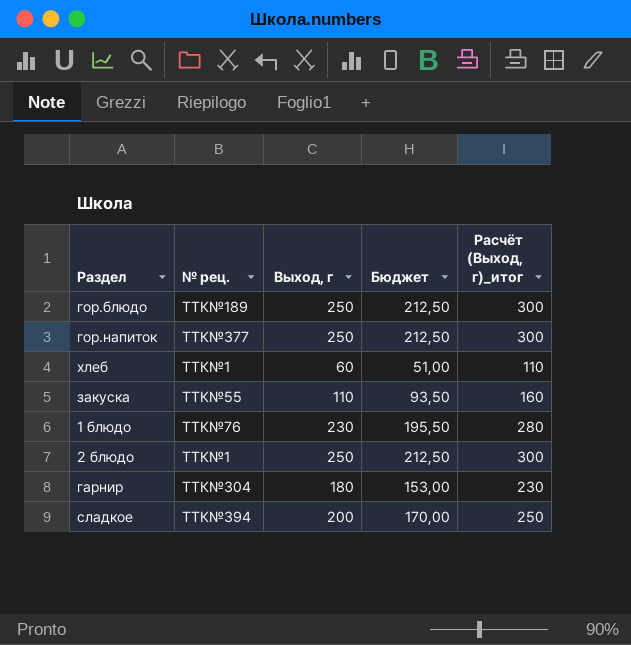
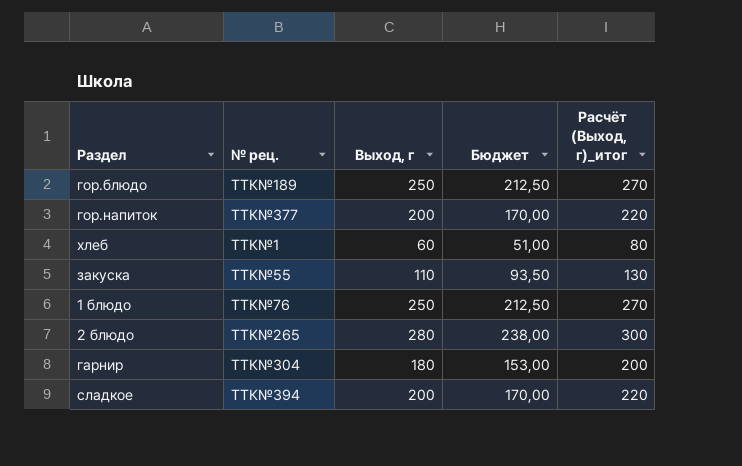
column Расчёт (Выход, г)_итог | formula: [Выход, г] + 50 -> [Выход, г] + 20
гор.напиток | Выход, г: 250 -> 200
гор.напиток | Бюджет: 212,50 -> 170,00
1 блюдо | Выход, г: 230 -> 250
1 блюдо | Бюджет: 195,50 -> 212,50
2 блюдо | № рец.: ТТК№1 -> ТТК№265
2 блюдо | Выход, г: 250 -> 280
2 блюдо | Бюджет: 212,50 -> 238,00

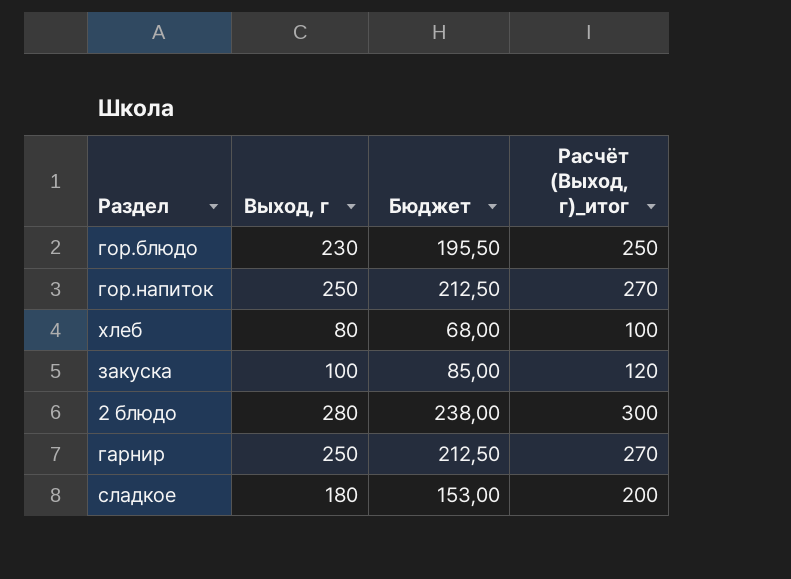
column № рец. | position: 2 -> none
row 1 блюдо: ТТК№76 | 250 | 212,50 | 270 -> none
гор.блюдо | Выход, г: 250 -> 230
гор.блюдо | Бюджет: 212,50 -> 195,50
гор.блюдо | Расчёт (Выход, г)_итог: 270 -> 250
гор.напиток | Выход, г: 200 -> 250
гор.напиток | Бюджет: 170,00 -> 212,50
гор.напиток | Расчёт (Выход, г)_итог: 220 -> 270
хлеб | Выход, г: 60 -> 80
хлеб | Бюджет: 51,00 -> 68,00
хлеб | Расчёт (Выход, г)_итог: 80 -> 100
закуска | Выход, г: 110 -> 100
закуска | Бюджет: 93,50 -> 85,00
закуска | Расчёт (Выход, г)_итог: 130 -> 120
гарнир | Выход, г: 180 -> 250
гарнир | Бюджет: 153,00 -> 212,50
гарнир | Расчёт (Выход, г)_итог: 200 -> 270
сладкое | Выход, г: 200 -> 180
сладкое | Бюджет: 170,00 -> 153,00
сладкое | Расчёт (Выход, г)_итог: 220 -> 200

